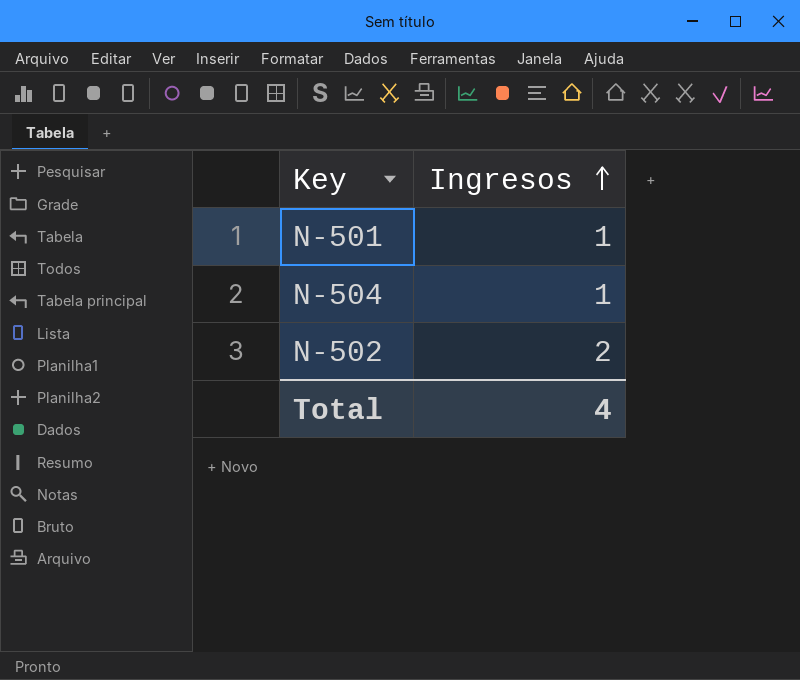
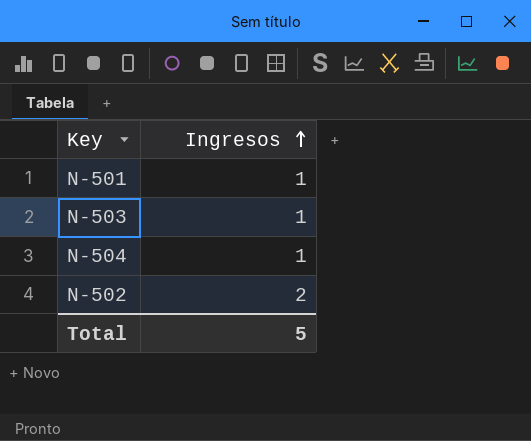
row N-503: none -> 1
Total | Ingresos: 4 -> 5

